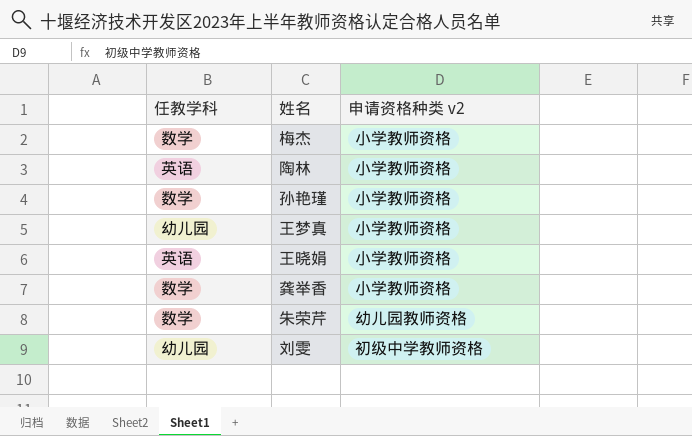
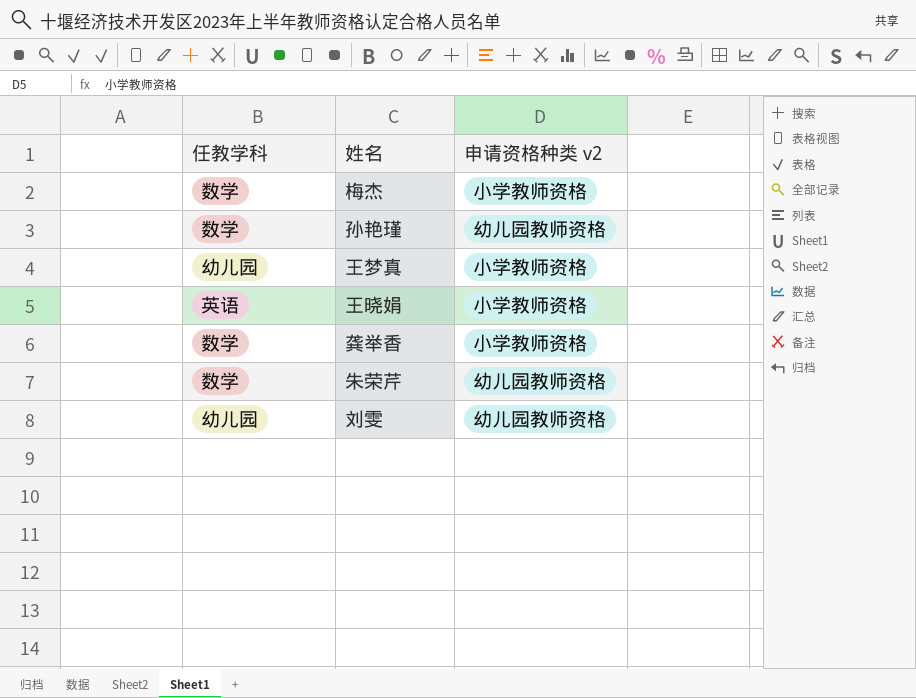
row 陶林: 英语 | 小学教师资格 -> none
孙艳瑾 | 申请资格种类 v2: 小学教师资格 -> 幼儿园教师资格
刘雯 | 申请资格种类 v2: 初级中学教师资格 -> 幼儿园教师资格

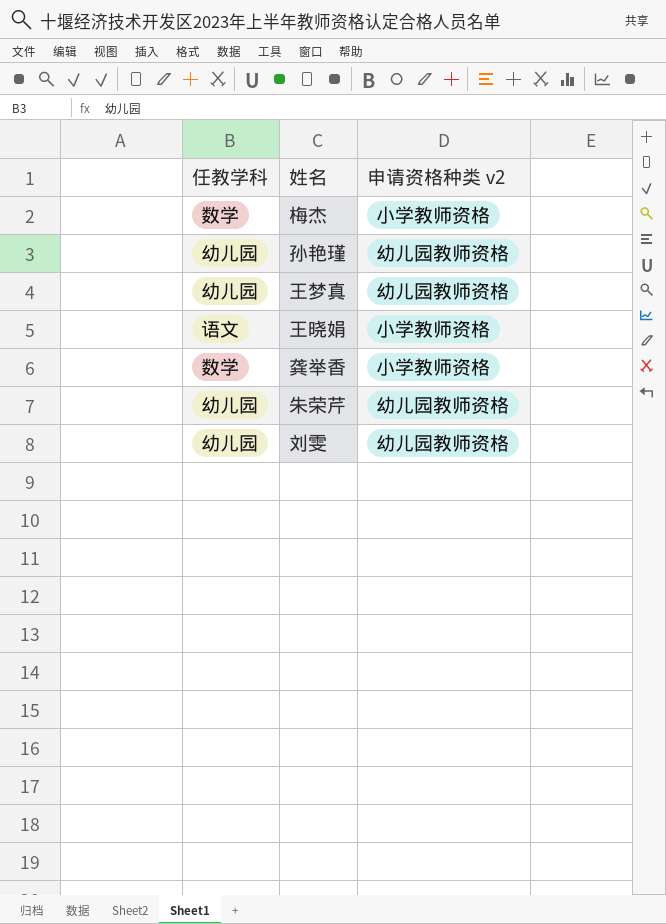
孙艳瑾 | 任教学科: 数学 -> 幼儿园
王梦真 | 申请资格种类 v2: 小学教师资格 -> 幼儿园教师资格
王晓娟 | 任教学科: 英语 -> 语文
朱荣芹 | 任教学科: 数学 -> 幼儿园

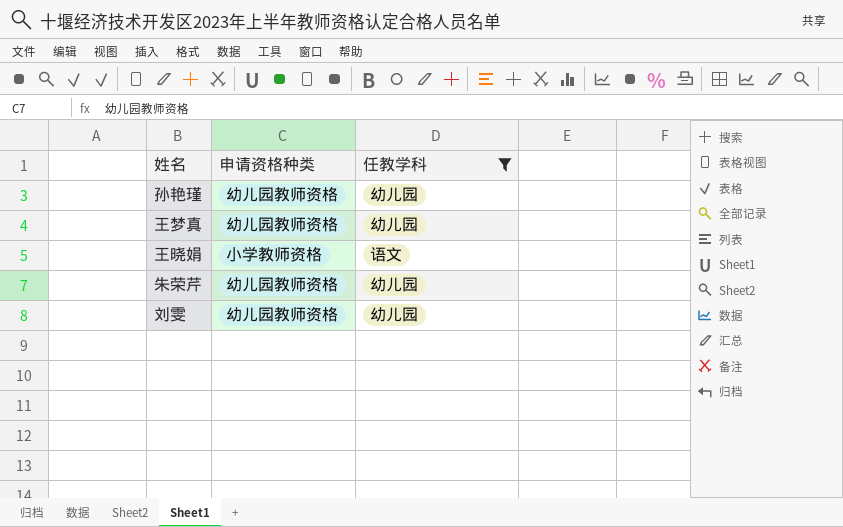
filter: none -> 任教学科 != 数学
column name: 申请资格种类 v2 -> 申请资格种类
column 任教学科 | position: 1 -> 3

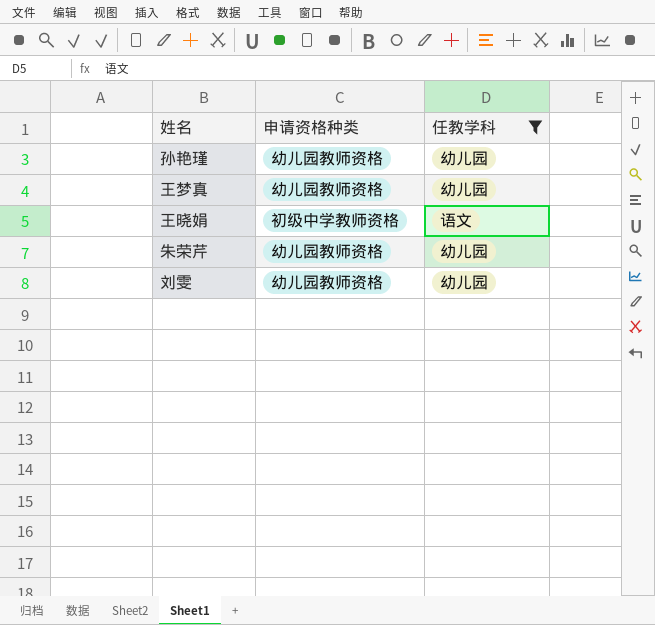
王晓娟 | 申请资格种类: 小学教师资格 -> 初级中学教师资格

